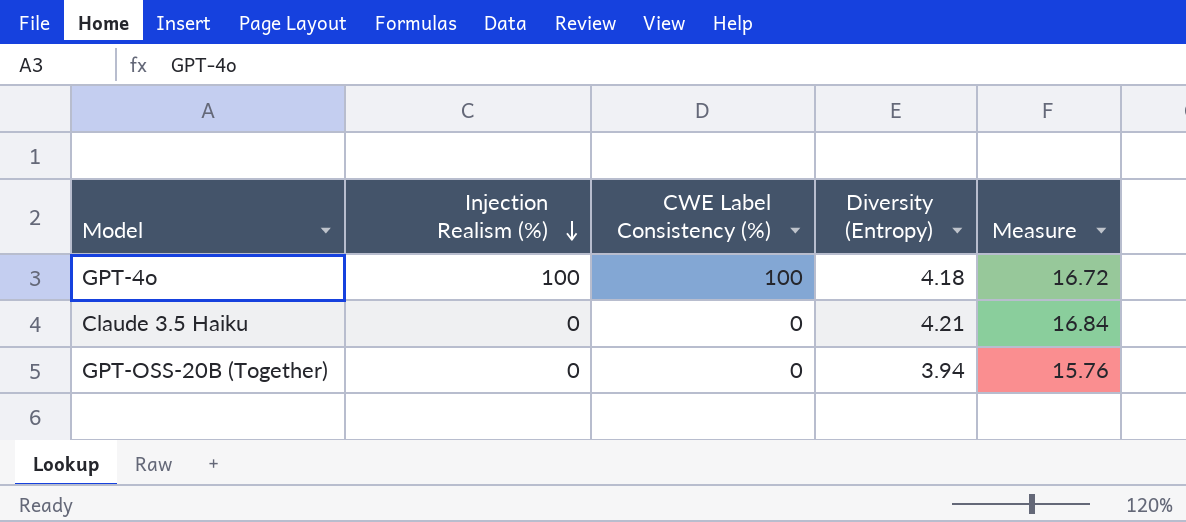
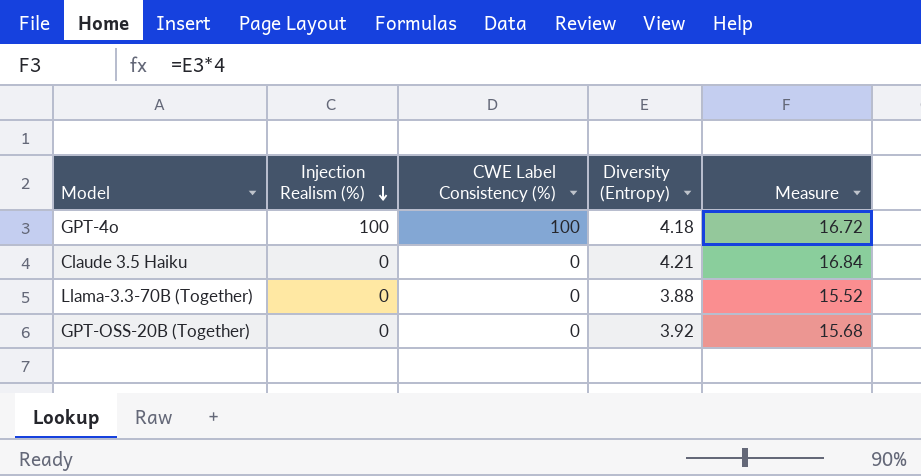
row Llama-3.3-70B (Together): none -> 0 | 0 | 3.88 | 15.52
GPT-OSS-20B (Together) | Diversity (Entropy): 3.94 -> 3.92
GPT-OSS-20B (Together) | Measure: 15.76 -> 15.68

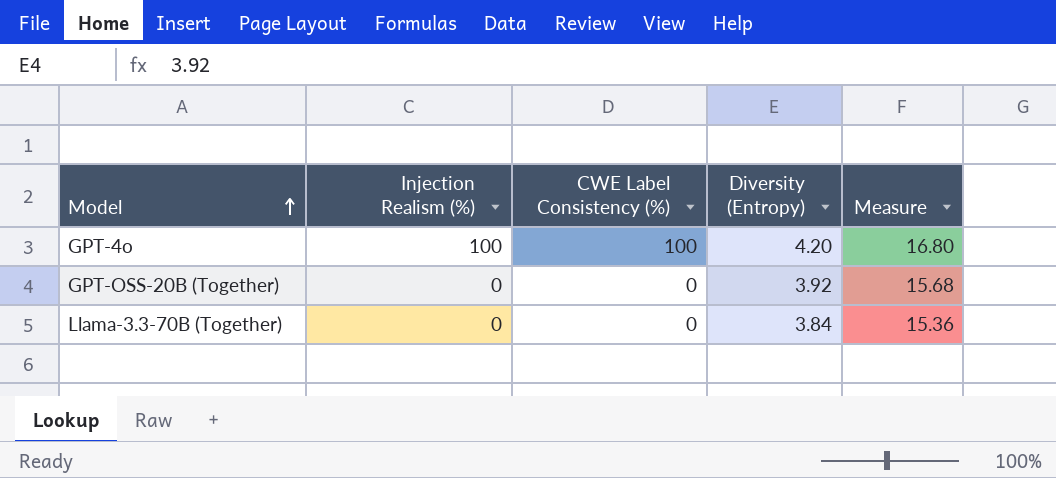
row order: Injection Realism (%) descending -> Model ascending
row Claude 3.5 Haiku: 0 | 0 | 4.21 | 16.84 -> none
GPT-4o | Diversity (Entropy): 4.18 -> 4.20
GPT-4o | Measure: 16.72 -> 16.80
Llama-3.3-70B (Together) | Diversity (Entropy): 3.88 -> 3.84
Llama-3.3-70B (Together) | Measure: 15.52 -> 15.36

